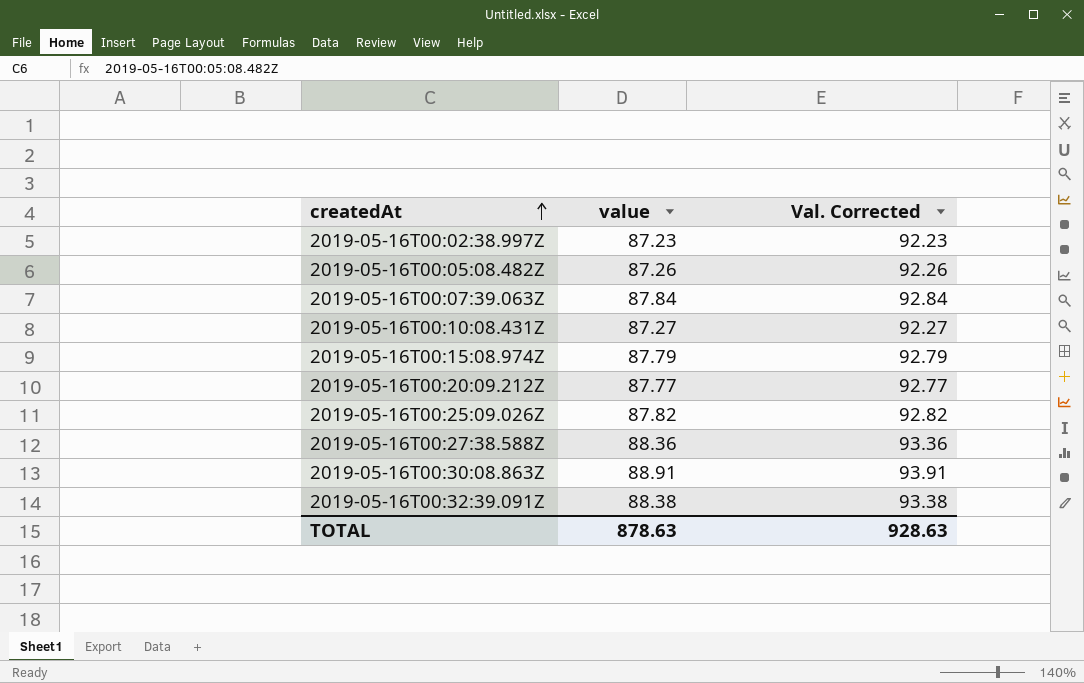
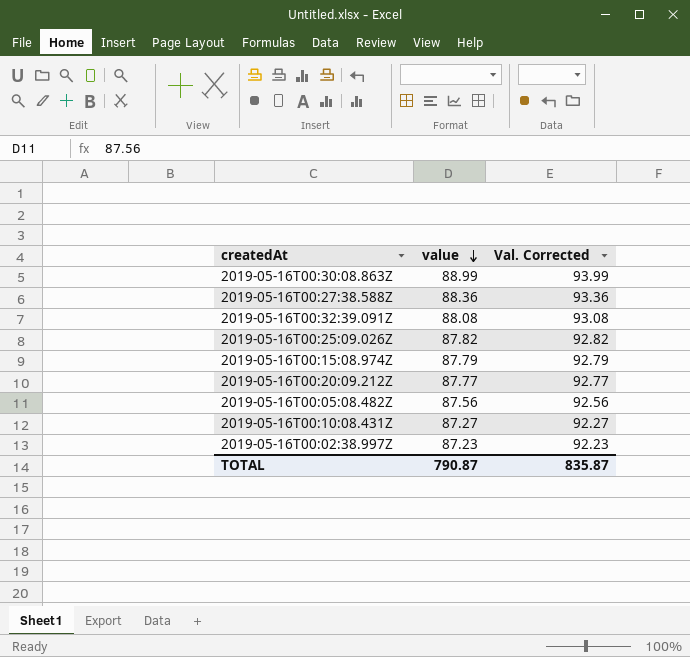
row order: createdAt ascending -> value descending
row 2019-05-16T00:07:39.063Z: 87.84 | 92.84 -> none
2019-05-16T00:30:08.863Z | value: 88.91 -> 88.99
2019-05-16T00:30:08.863Z | Val. Corrected: 93.91 -> 93.99
2019-05-16T00:32:39.091Z | value: 88.38 -> 88.08
2019-05-16T00:32:39.091Z | Val. Corrected: 93.38 -> 93.08
2019-05-16T00:05:08.482Z | value: 87.26 -> 87.56
2019-05-16T00:05:08.482Z | Val. Corrected: 92.26 -> 92.56
TOTAL | value: 878.63 -> 790.87
TOTAL | Val. Corrected: 928.63 -> 835.87

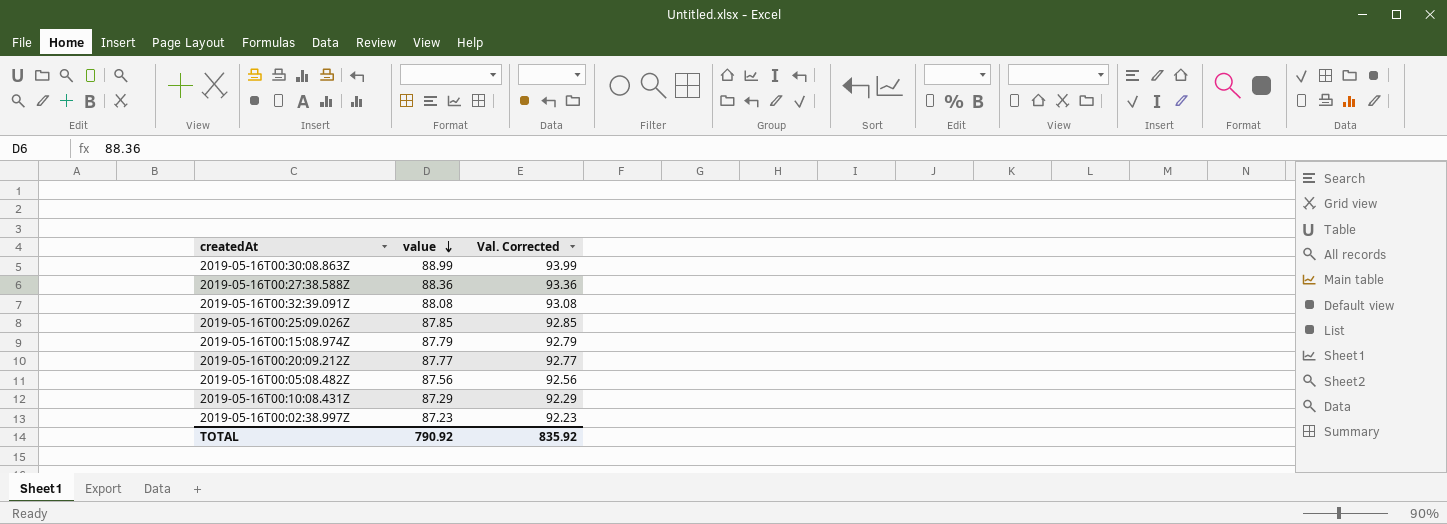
2019-05-16T00:25:09.026Z | value: 87.82 -> 87.85
2019-05-16T00:25:09.026Z | Val. Corrected: 92.82 -> 92.85
2019-05-16T00:10:08.431Z | value: 87.27 -> 87.29
2019-05-16T00:10:08.431Z | Val. Corrected: 92.27 -> 92.29
TOTAL | value: 790.87 -> 790.92
TOTAL | Val. Corrected: 835.87 -> 835.92

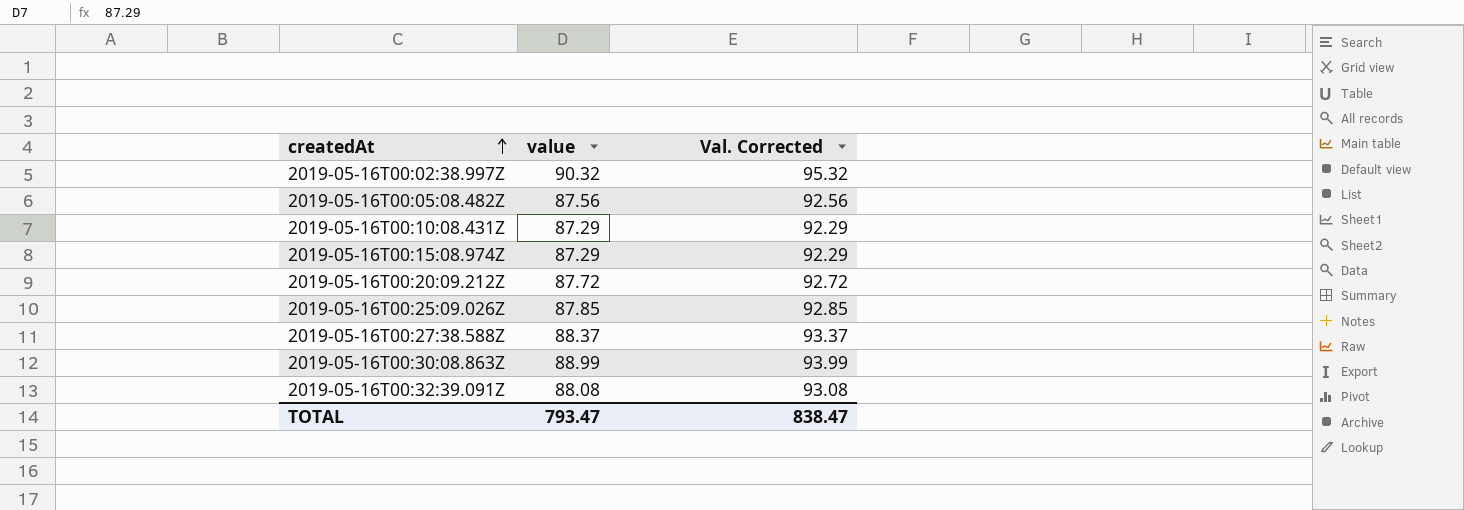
row order: value descending -> createdAt ascending
2019-05-16T00:02:38.997Z | value: 87.23 -> 90.32
2019-05-16T00:02:38.997Z | Val. Corrected: 92.23 -> 95.32
2019-05-16T00:15:08.974Z | value: 87.79 -> 87.29
2019-05-16T00:15:08.974Z | Val. Corrected: 92.79 -> 92.29
2019-05-16T00:20:09.212Z | value: 87.77 -> 87.72
2019-05-16T00:20:09.212Z | Val. Corrected: 92.77 -> 92.72
2019-05-16T00:27:38.588Z | value: 88.36 -> 88.37
2019-05-16T00:27:38.588Z | Val. Corrected: 93.36 -> 93.37
TOTAL | value: 790.92 -> 793.47
TOTAL | Val. Corrected: 835.92 -> 838.47

